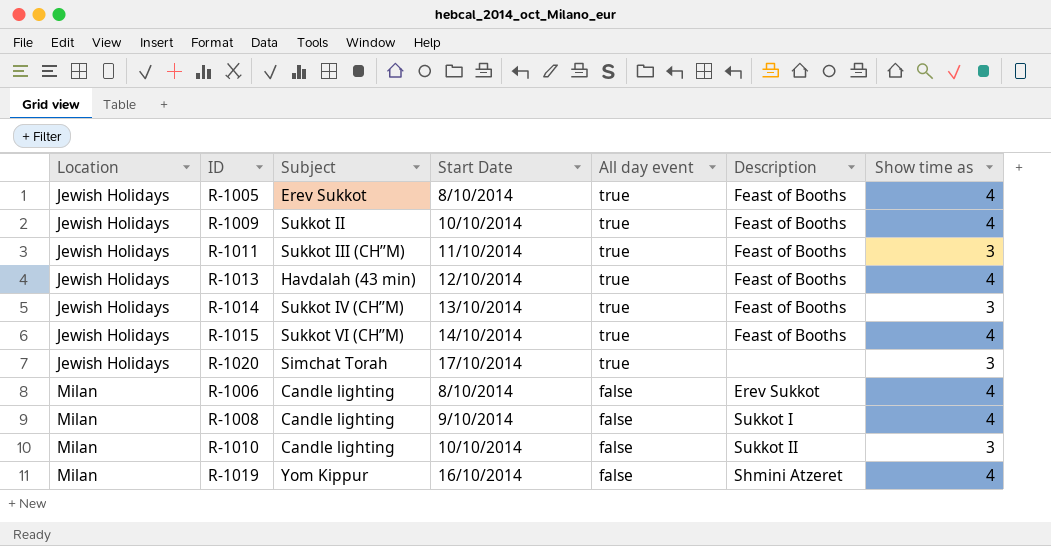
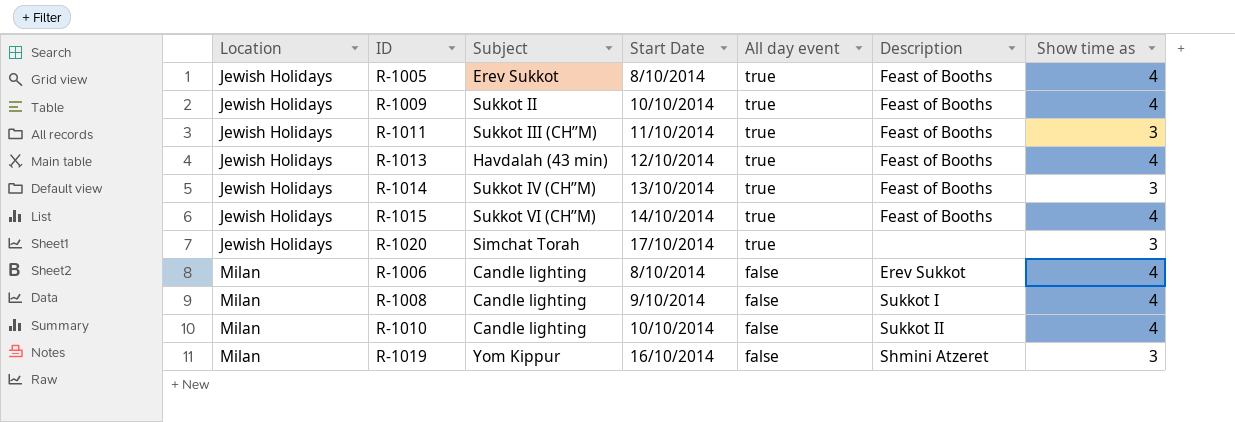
R-1010 | Show time as: 3 -> 4
R-1019 | Show time as: 4 -> 3

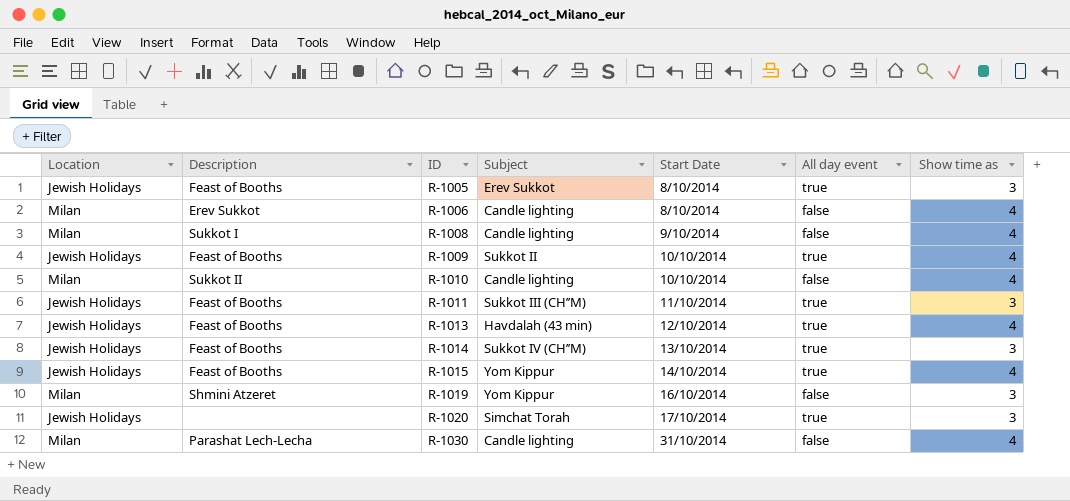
row order: Location ascending -> ID ascending
column Description | position: 6 -> 2
R-1005 | Show time as: 4 -> 3
R-1015 | Subject: Sukkot VI (CH’’M) -> Yom Kippur
row R-1030: none -> Milan | Parashat Lech-Lecha | Candle lighting | 31/10/2014 | false | 4

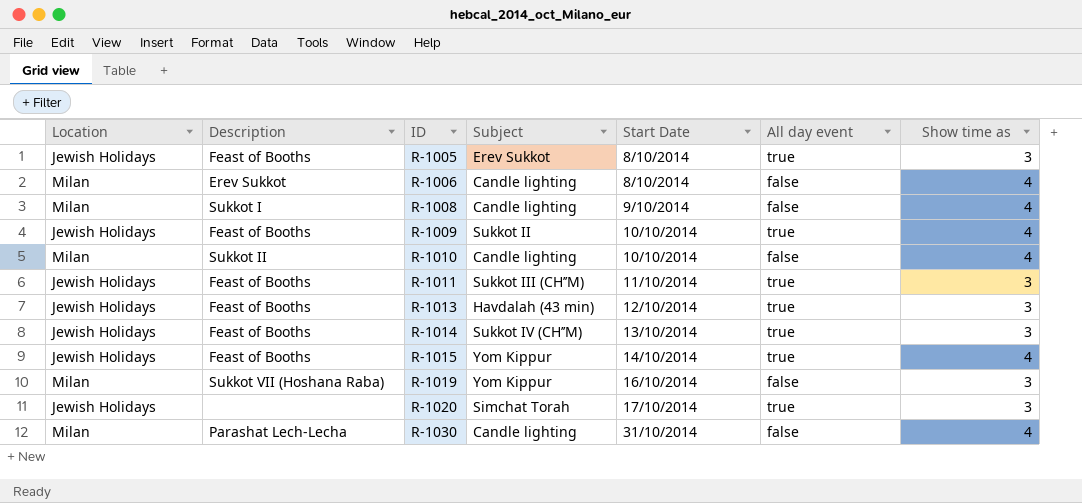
R-1013 | Show time as: 4 -> 3
R-1019 | Description: Shmini Atzeret -> Sukkot VII (Hoshana Raba)

